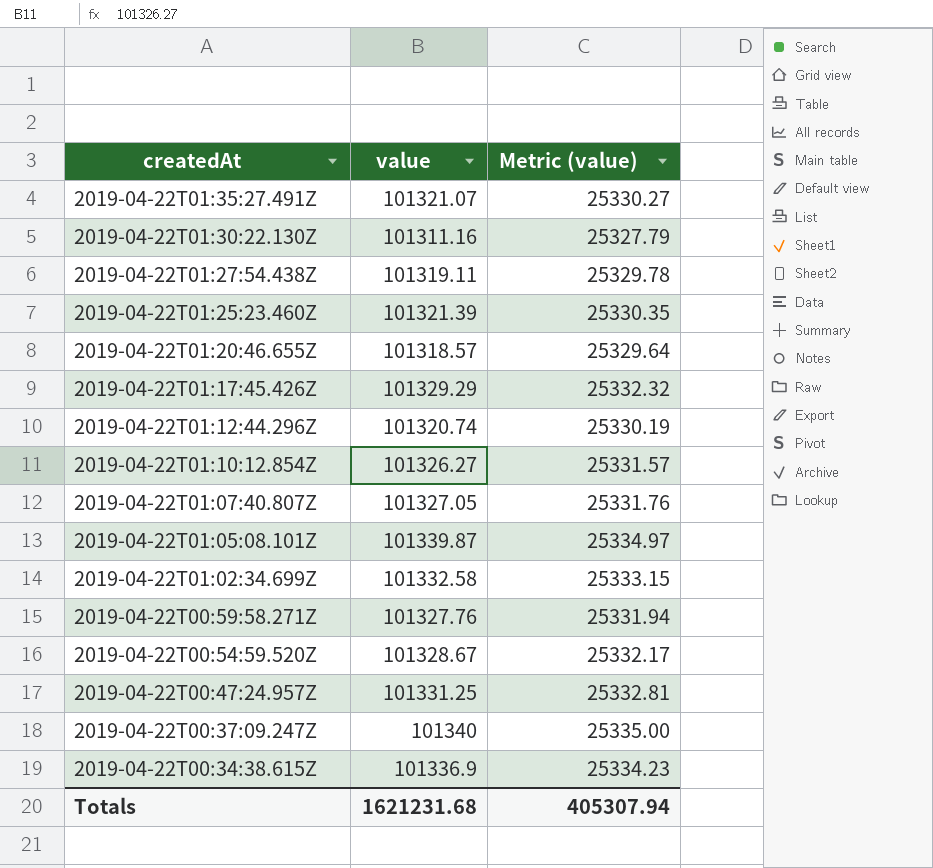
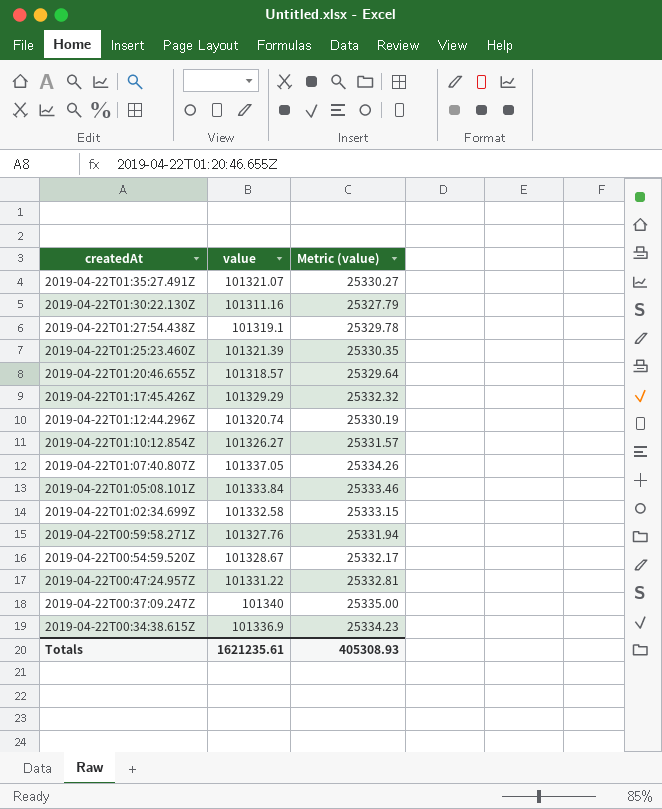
2019-04-22T01:27:54.438Z | value: 101319.11 -> 101319.1
2019-04-22T01:07:40.807Z | value: 101327.05 -> 101337.05
2019-04-22T01:07:40.807Z | Metric (value): 25331.76 -> 25334.26
2019-04-22T01:05:08.101Z | value: 101339.87 -> 101333.84
2019-04-22T01:05:08.101Z | Metric (value): 25334.97 -> 25333.46
2019-04-22T00:47:24.957Z | value: 101331.25 -> 101331.22
Totals | value: 1621231.68 -> 1621235.61
Totals | Metric (value): 405307.94 -> 405308.93

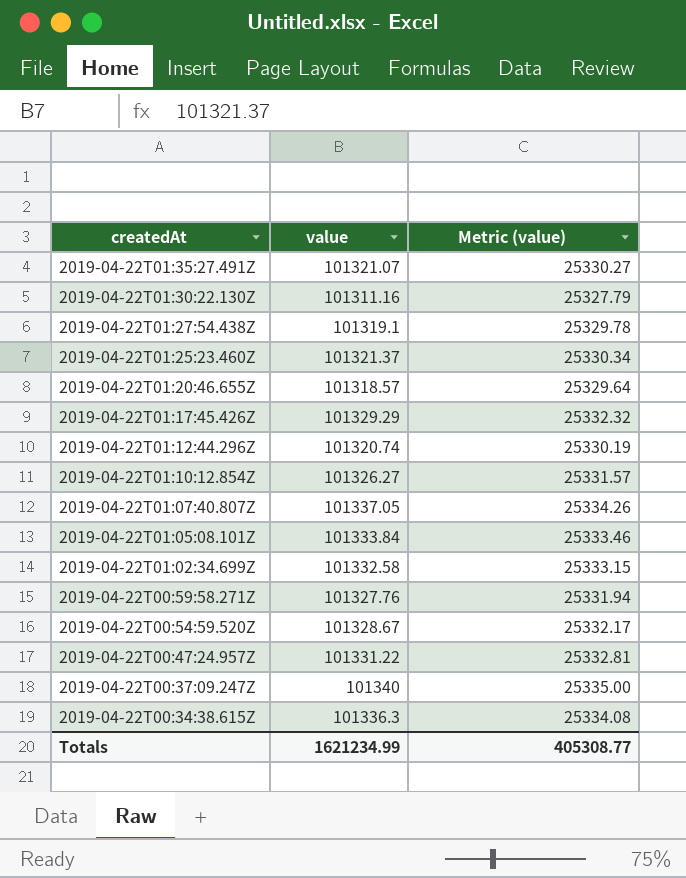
2019-04-22T01:25:23.460Z | value: 101321.39 -> 101321.37
2019-04-22T01:25:23.460Z | Metric (value): 25330.35 -> 25330.34
2019-04-22T00:34:38.615Z | value: 101336.9 -> 101336.3
2019-04-22T00:34:38.615Z | Metric (value): 25334.23 -> 25334.08
Totals | value: 1621235.61 -> 1621234.99
Totals | Metric (value): 405308.93 -> 405308.77

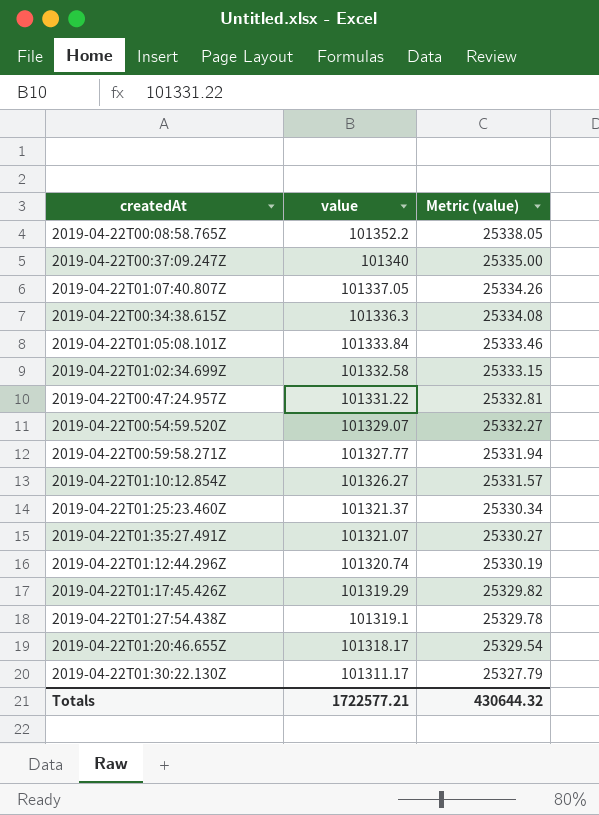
row order: createdAt descending -> value descending
row 2019-04-22T00:08:58.765Z: none -> 101352.2 | 25338.05
2019-04-22T00:54:59.520Z | value: 101328.67 -> 101329.07
2019-04-22T00:54:59.520Z | Metric (value): 25332.17 -> 25332.27
2019-04-22T00:59:58.271Z | value: 101327.76 -> 101327.77
2019-04-22T01:17:45.426Z | value: 101329.29 -> 101319.29
2019-04-22T01:17:45.426Z | Metric (value): 25332.32 -> 25329.82
2019-04-22T01:20:46.655Z | value: 101318.57 -> 101318.17
2019-04-22T01:20:46.655Z | Metric (value): 25329.64 -> 25329.54
2019-04-22T01:30:22.130Z | value: 101311.16 -> 101311.17
Totals | value: 1621234.99 -> 1722577.21
Totals | Metric (value): 405308.77 -> 430644.32

